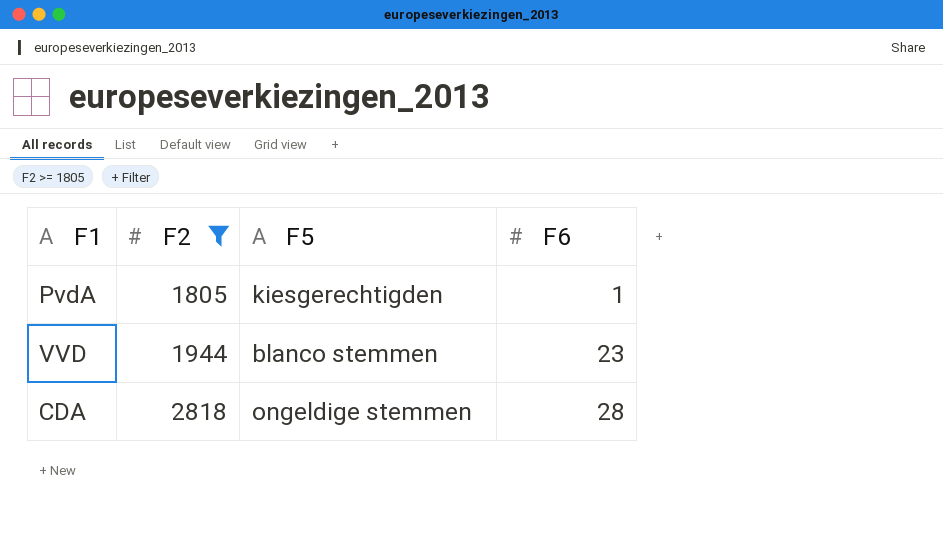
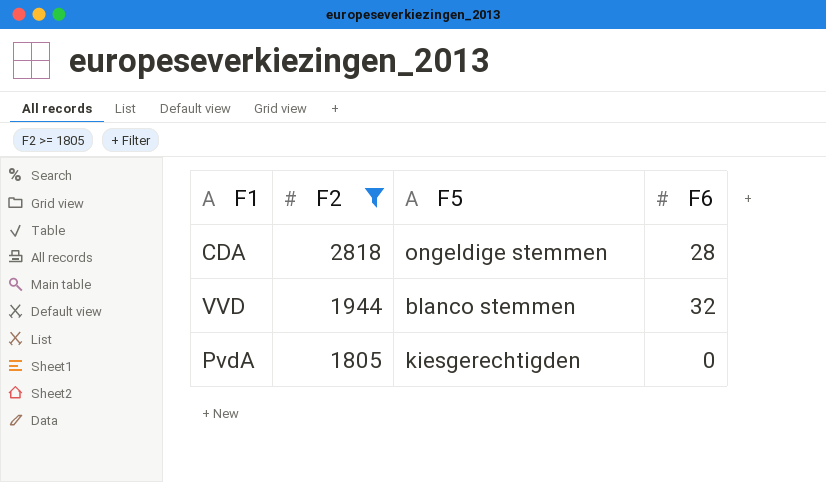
row order: F2 ascending -> F2 descending
VVD | F6: 23 -> 32
PvdA | F6: 1 -> 0

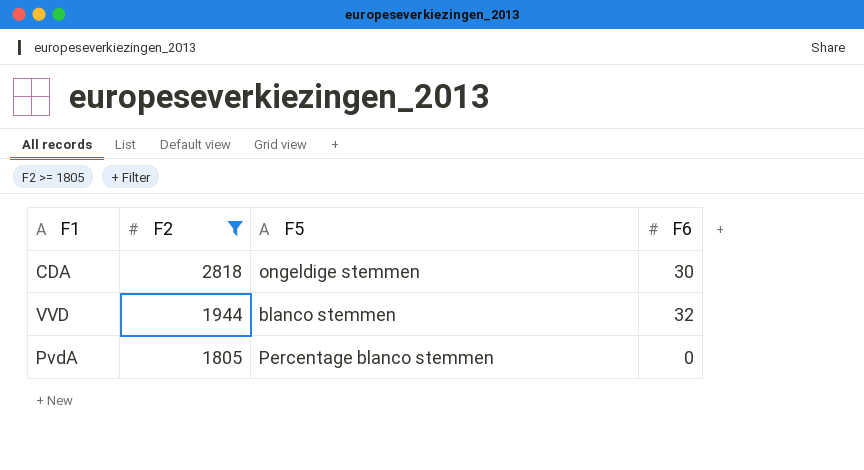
CDA | F6: 28 -> 30
PvdA | F5: kiesgerechtigden -> Percentage blanco stemmen

